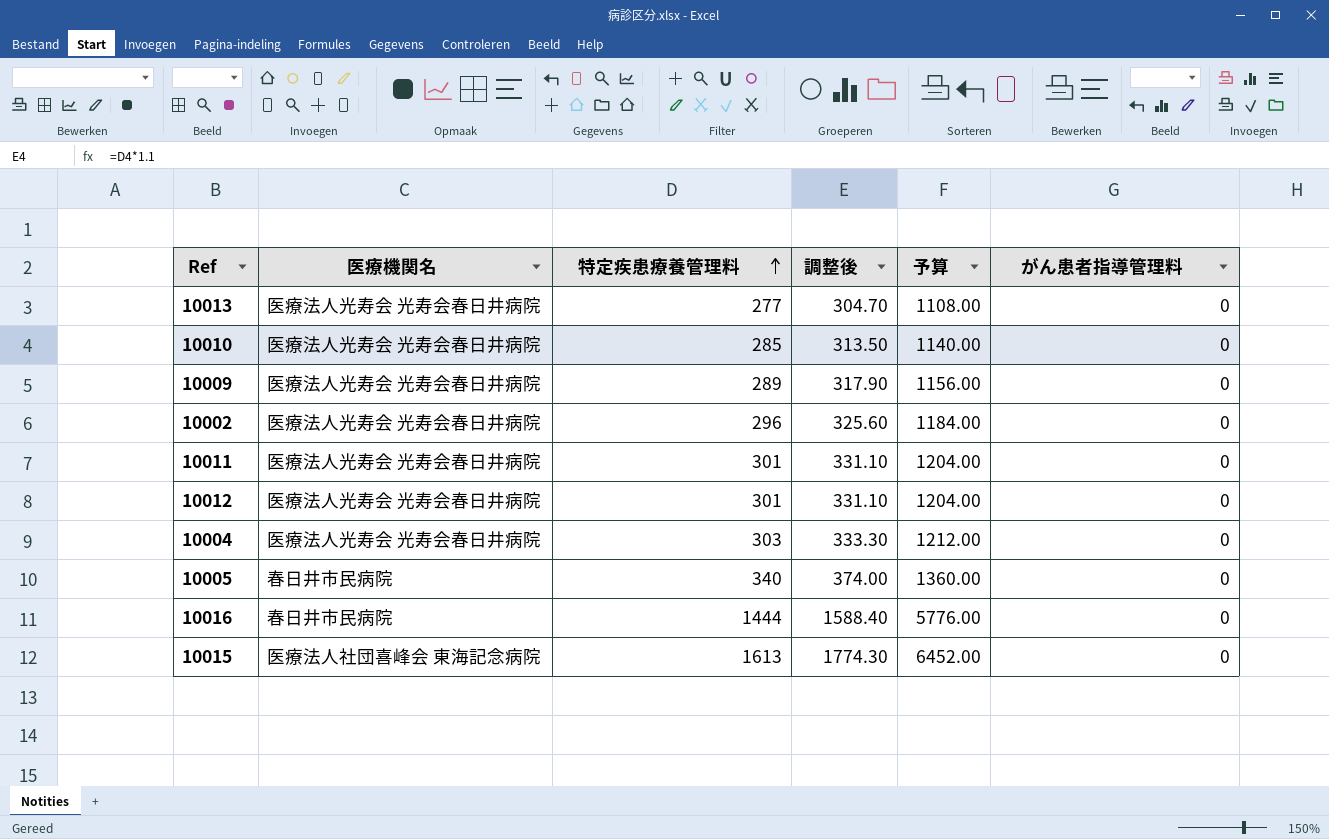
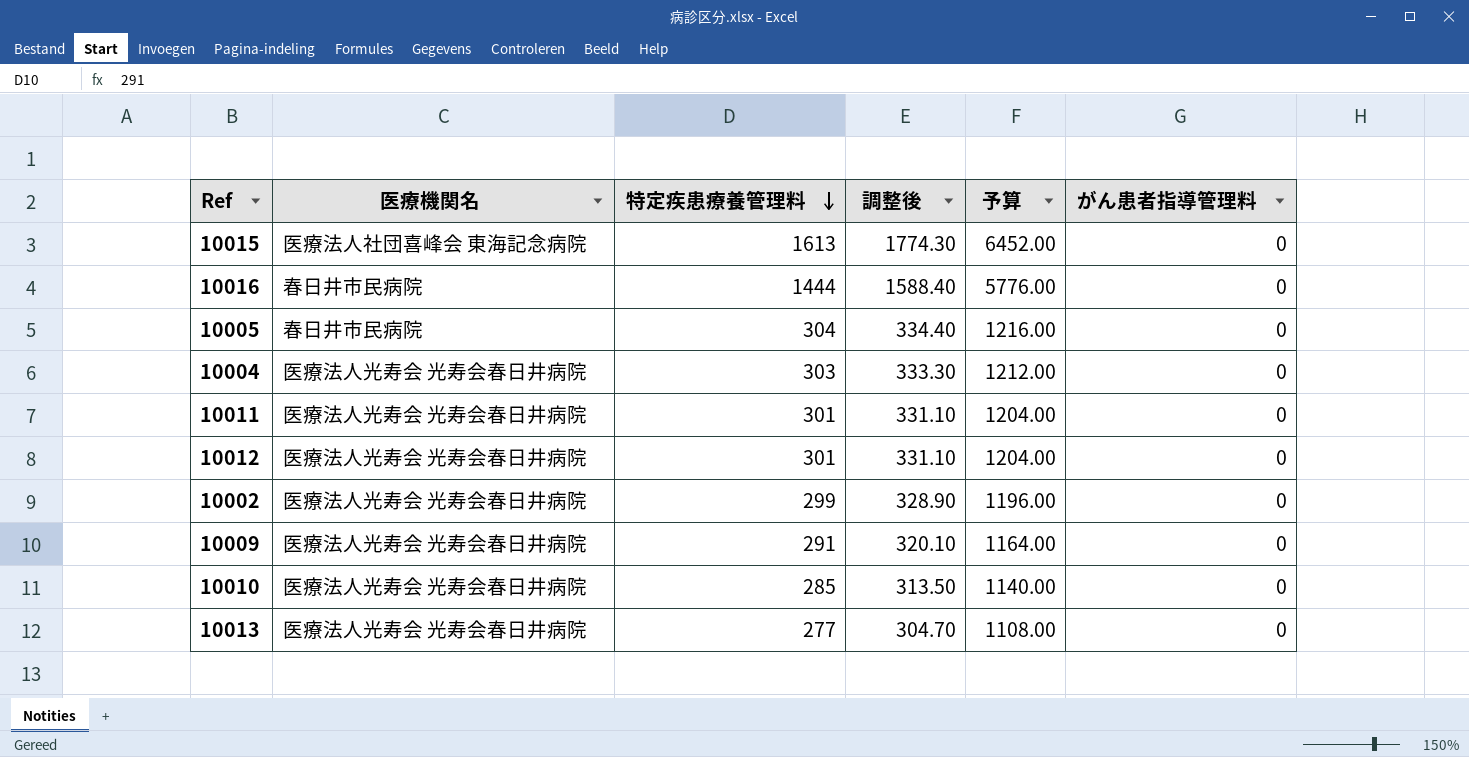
row order: 特定疾患療養管理料 ascending -> 特定疾患療養管理料 descending
10005 | 特定疾患療養管理料: 340 -> 304
10005 | 調整後: 374.00 -> 334.40
10005 | 予算: 1360.00 -> 1216.00
10002 | 特定疾患療養管理料: 296 -> 299
10002 | 調整後: 325.60 -> 328.90
10002 | 予算: 1184.00 -> 1196.00
10009 | 特定疾患療養管理料: 289 -> 291
10009 | 調整後: 317.90 -> 320.10
10009 | 予算: 1156.00 -> 1164.00

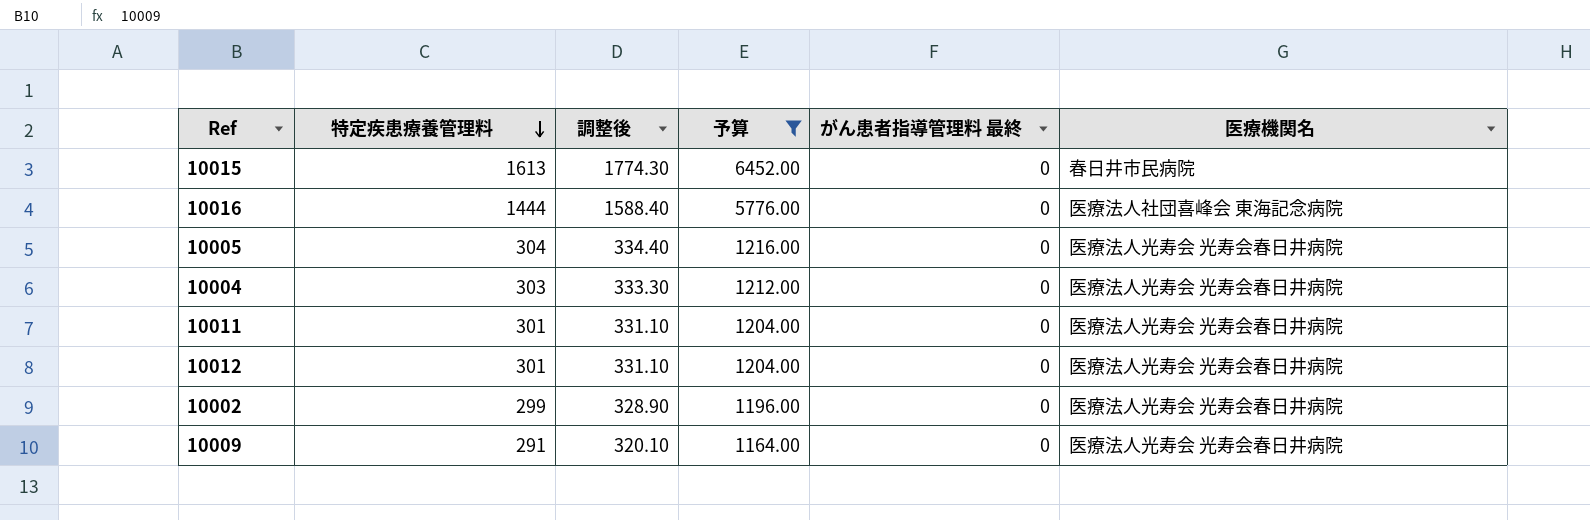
filter: none -> 予算 >= 1164.00
column name: がん患者指導管理料 -> がん患者指導管理料 最終
column 医療機関名 | position: 2 -> 6
10015 | 医療機関名: 医療法人社団喜峰会 東海記念病院 -> 春日井市民病院
10016 | 医療機関名: 春日井市民病院 -> 医療法人社団喜峰会 東海記念病院
10005 | 医療機関名: 春日井市民病院 -> 医療法人光寿会 光寿会春日井病院

